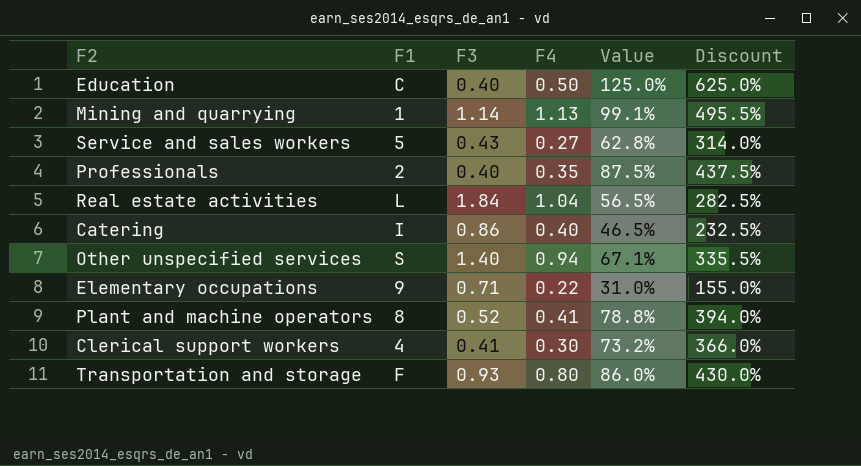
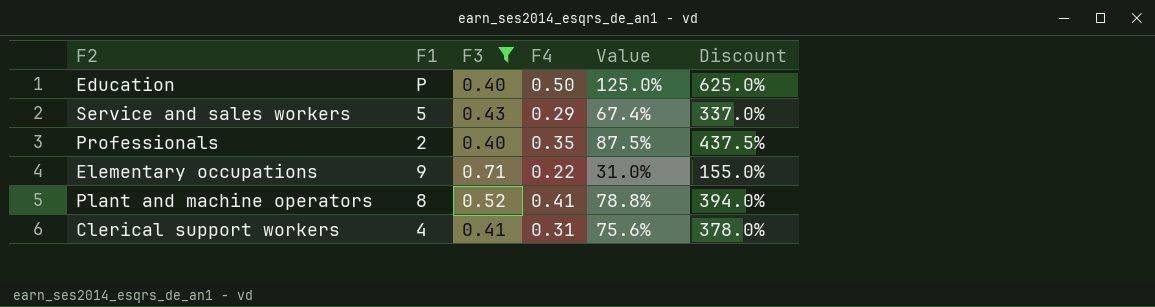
filter: none -> F3 <= 0.71
Education | F1: C -> P
Service and sales workers | F4: 0.27 -> 0.29
Service and sales workers | Value: 62.8% -> 67.4%
Service and sales workers | Discount: 314.0% -> 337.0%
Clerical support workers | F4: 0.30 -> 0.31
Clerical support workers | Value: 73.2% -> 75.6%
Clerical support workers | Discount: 366.0% -> 378.0%

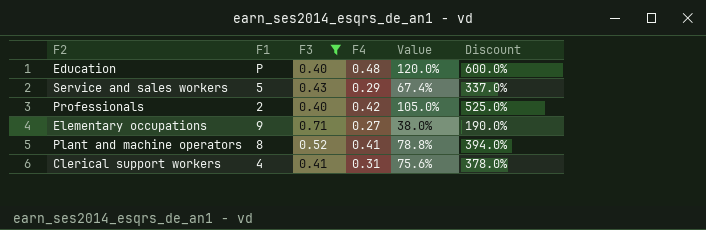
Education | F4: 0.50 -> 0.48
Education | Value: 125.0% -> 120.0%
Education | Discount: 625.0% -> 600.0%
Professionals | F4: 0.35 -> 0.42
Professionals | Value: 87.5% -> 105.0%
Professionals | Discount: 437.5% -> 525.0%
Elementary occupations | F4: 0.22 -> 0.27
Elementary occupations | Value: 31.0% -> 38.0%
Elementary occupations | Discount: 155.0% -> 190.0%

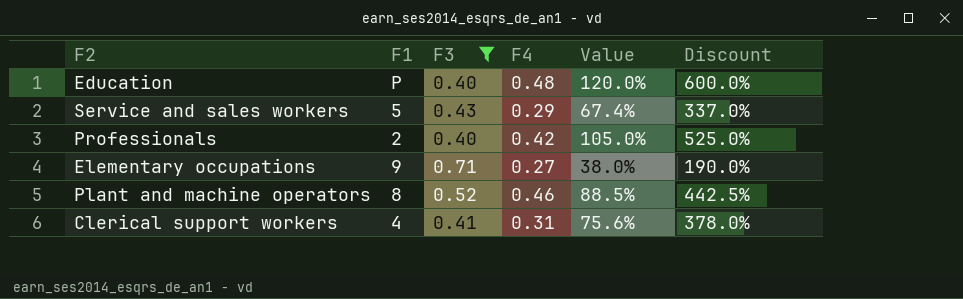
Plant and machine operators | F4: 0.41 -> 0.46
Plant and machine operators | Value: 78.8% -> 88.5%
Plant and machine operators | Discount: 394.0% -> 442.5%

